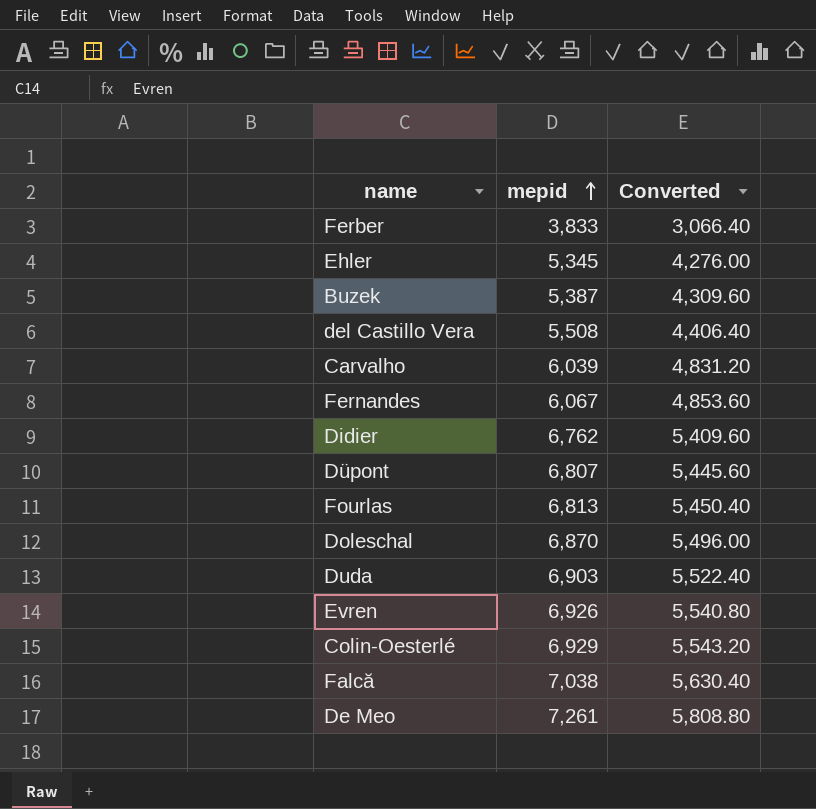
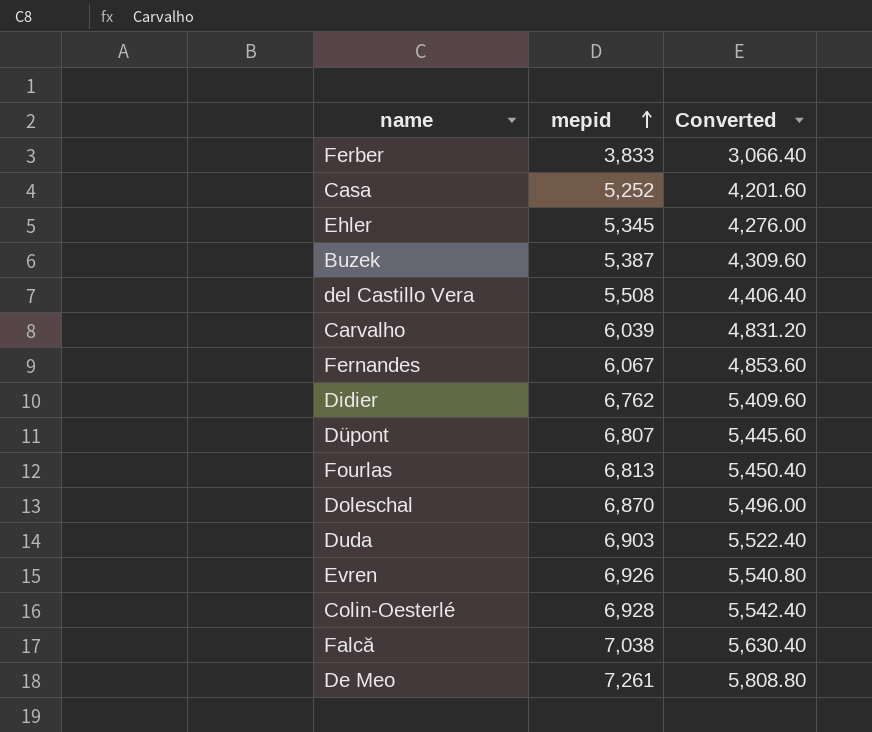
row Casa: none -> 5,252 | 4,201.60
Colin-Oesterlé | mepid: 6,929 -> 6,928
Colin-Oesterlé | Converted: 5,543.20 -> 5,542.40

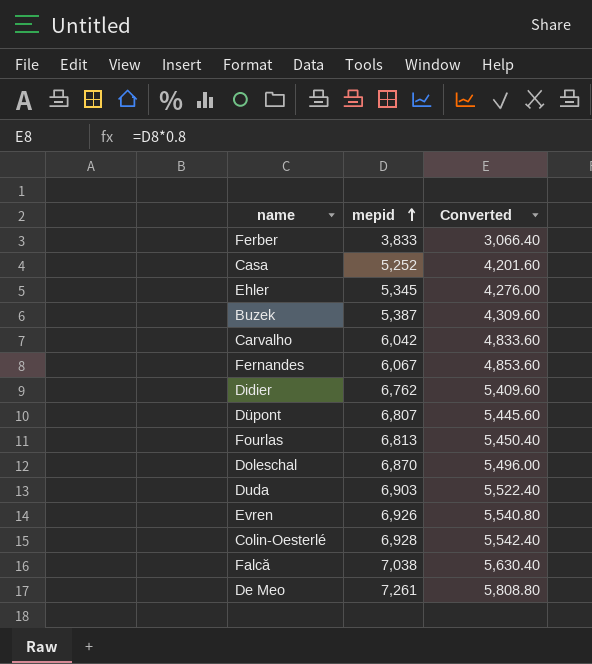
row del Castillo Vera: 5,508 | 4,406.40 -> none
Carvalho | mepid: 6,039 -> 6,042
Carvalho | Converted: 4,831.20 -> 4,833.60

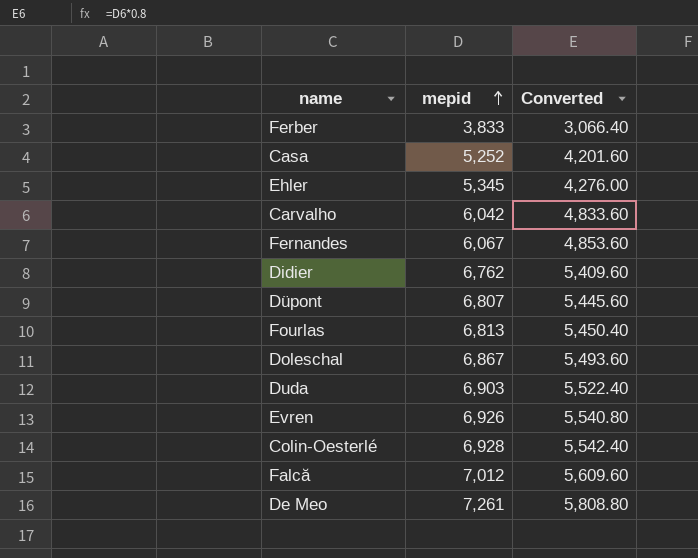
row Buzek: 5,387 | 4,309.60 -> none
Doleschal | mepid: 6,870 -> 6,867
Doleschal | Converted: 5,496.00 -> 5,493.60
Falcă | mepid: 7,038 -> 7,012
Falcă | Converted: 5,630.40 -> 5,609.60

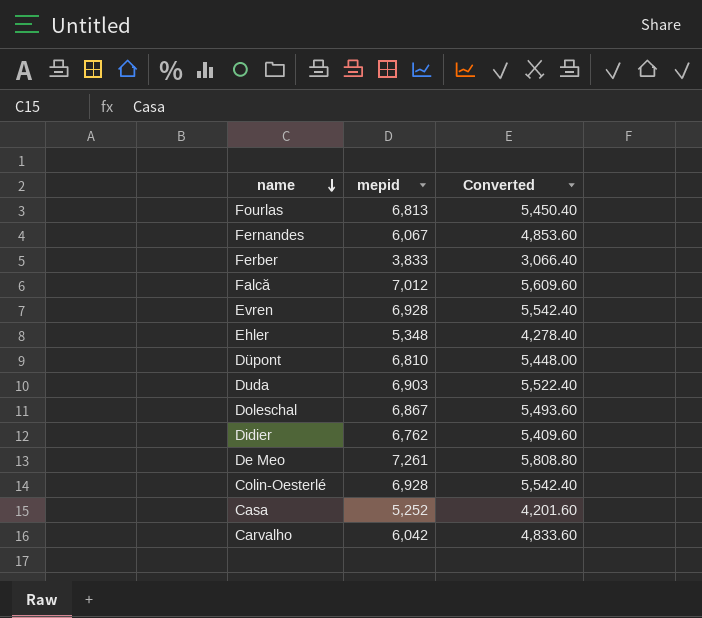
row order: mepid ascending -> name descending
Evren | mepid: 6,926 -> 6,928
Evren | Converted: 5,540.80 -> 5,542.40
Ehler | mepid: 5,345 -> 5,348
Ehler | Converted: 4,276.00 -> 4,278.40
Düpont | mepid: 6,807 -> 6,810
Düpont | Converted: 5,445.60 -> 5,448.00

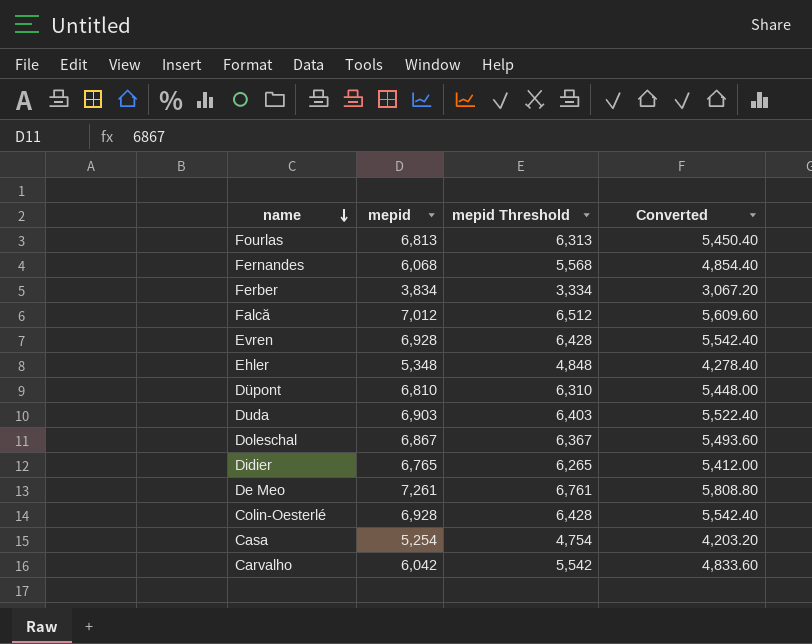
column mepid Threshold | formula: none -> [mepid] - 500
Fernandes | mepid: 6,067 -> 6,068
Fernandes | Converted: 4,853.60 -> 4,854.40
Ferber | mepid: 3,833 -> 3,834
Ferber | Converted: 3,066.40 -> 3,067.20
Didier | mepid: 6,762 -> 6,765
Didier | Converted: 5,409.60 -> 5,412.00
Casa | mepid: 5,252 -> 5,254
Casa | Converted: 4,201.60 -> 4,203.20

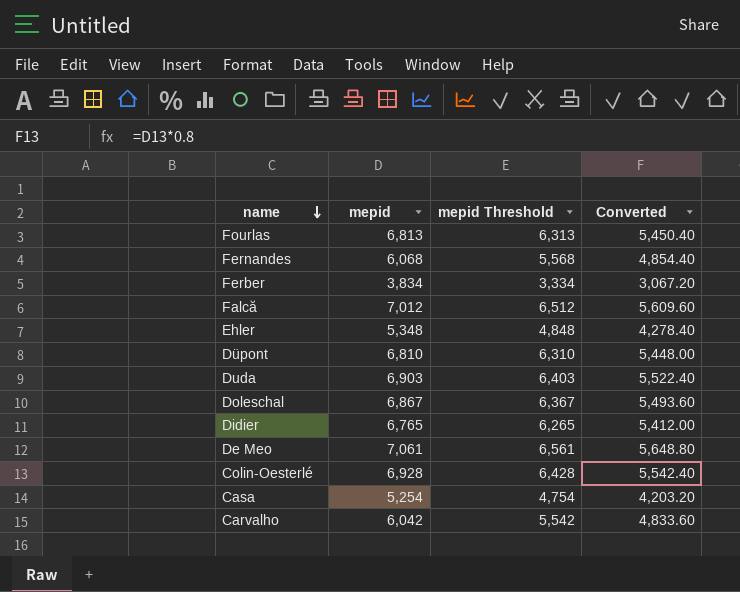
row Evren: 6,928 | 6,428 | 5,542.40 -> none
De Meo | mepid: 7,261 -> 7,061
De Meo | mepid Threshold: 6,761 -> 6,561
De Meo | Converted: 5,808.80 -> 5,648.80

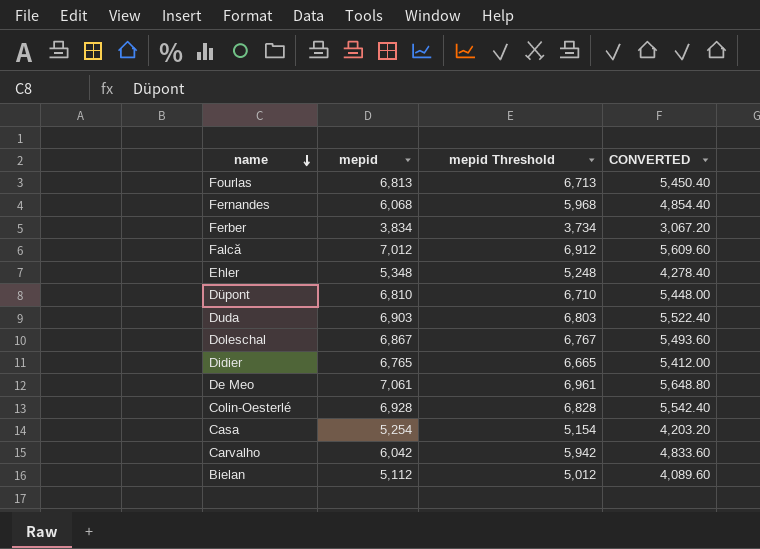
column mepid Threshold | formula: [mepid] - 500 -> [mepid] - 100
column name: Converted -> CONVERTED
row Bielan: none -> 5,112 | 5,012 | 4,089.60

